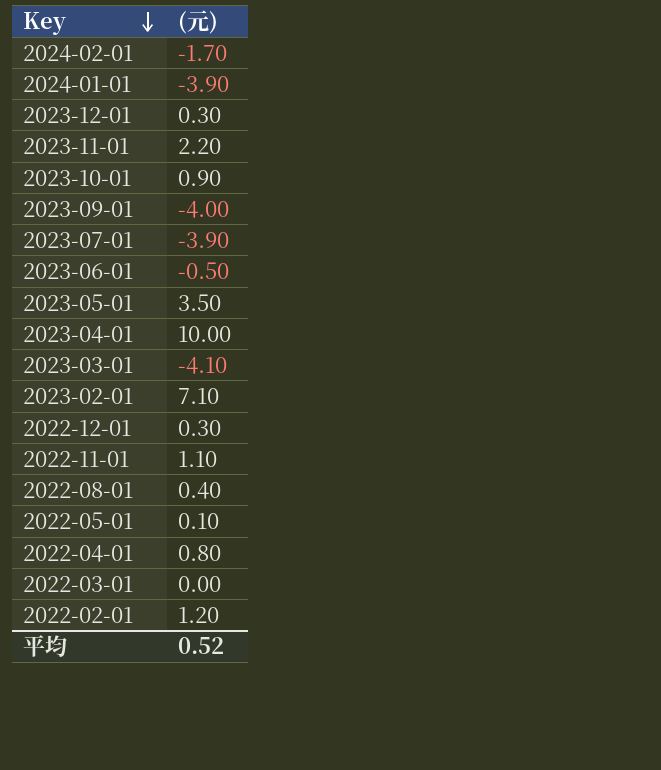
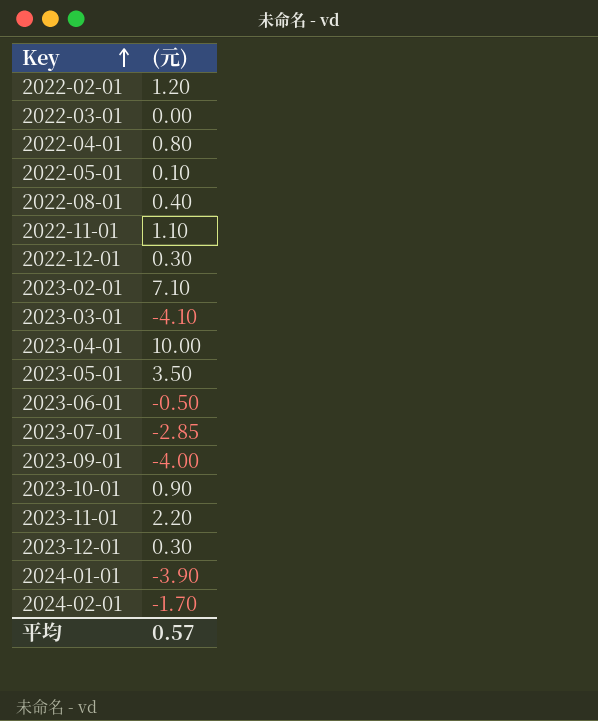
row order: Key descending -> Key ascending
2023-07-01 | (元): -3.90 -> -2.85
平均 | (元): 0.52 -> 0.57

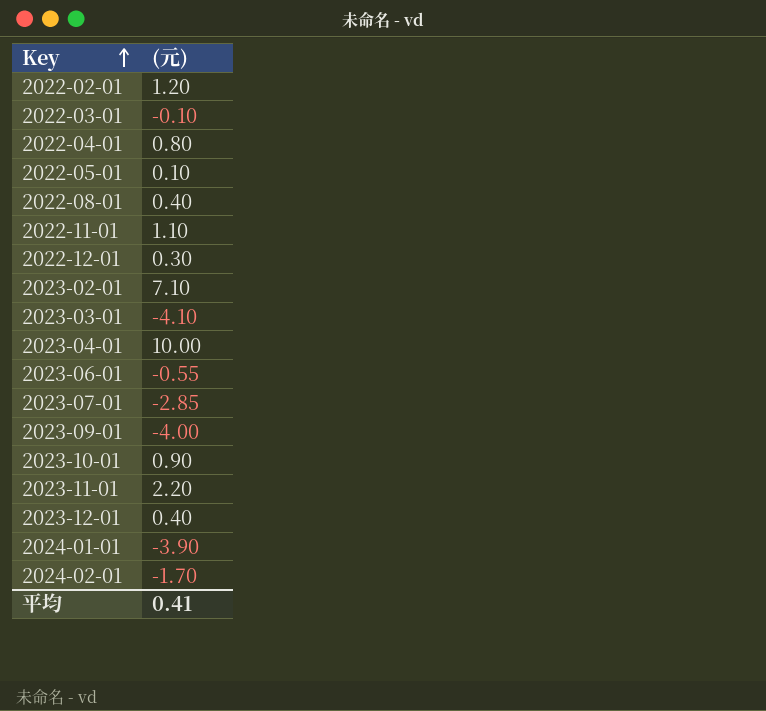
row 2023-05-01: 3.50 -> none
2022-03-01 | (元): 0.00 -> -0.10
2023-06-01 | (元): -0.50 -> -0.55
2023-12-01 | (元): 0.30 -> 0.40
平均 | (元): 0.57 -> 0.41

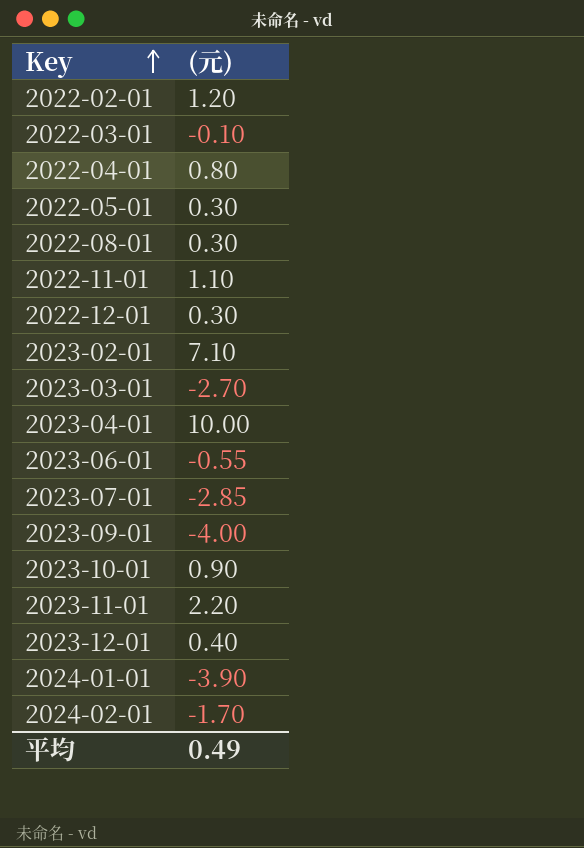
2022-05-01 | (元): 0.10 -> 0.30
2022-08-01 | (元): 0.40 -> 0.30
2023-03-01 | (元): -4.10 -> -2.70
平均 | (元): 0.41 -> 0.49

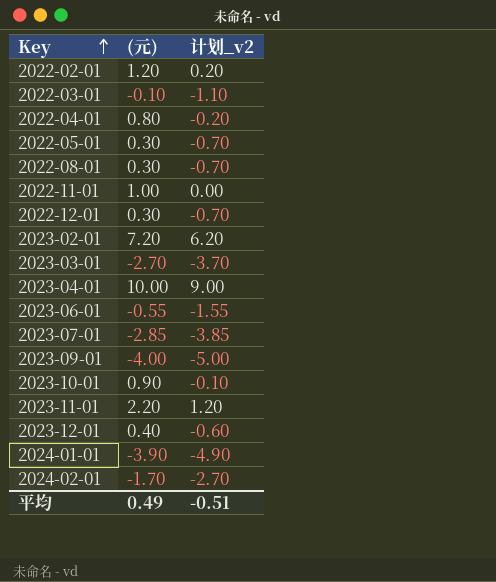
column 计划_v2 | formula: none -> [(元)] - 1
2022-11-01 | (元): 1.10 -> 1.00
2023-02-01 | (元): 7.10 -> 7.20

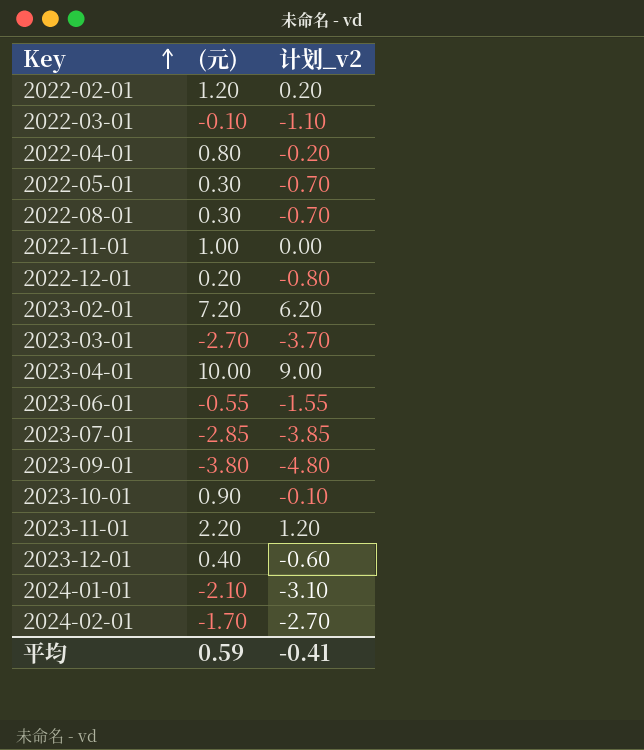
2022-12-01 | (元): 0.30 -> 0.20
2022-12-01 | 计划_v2: -0.70 -> -0.80
2023-09-01 | (元): -4.00 -> -3.80
2023-09-01 | 计划_v2: -5.00 -> -4.80
2024-01-01 | (元): -3.90 -> -2.10
2024-01-01 | 计划_v2: -4.90 -> -3.10
平均 | (元): 0.49 -> 0.59
平均 | 计划_v2: -0.51 -> -0.41

